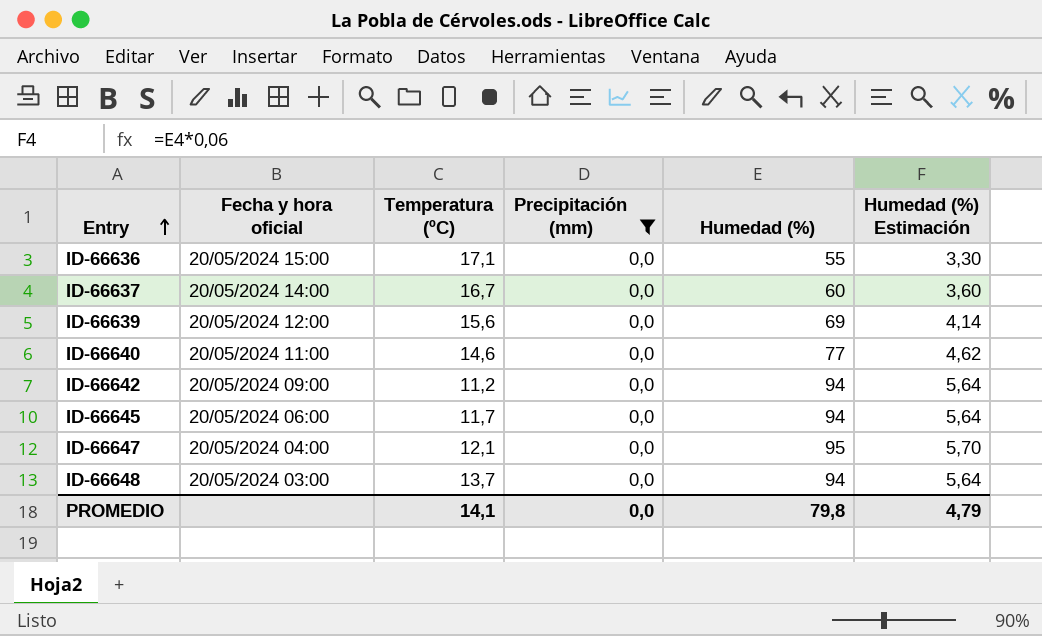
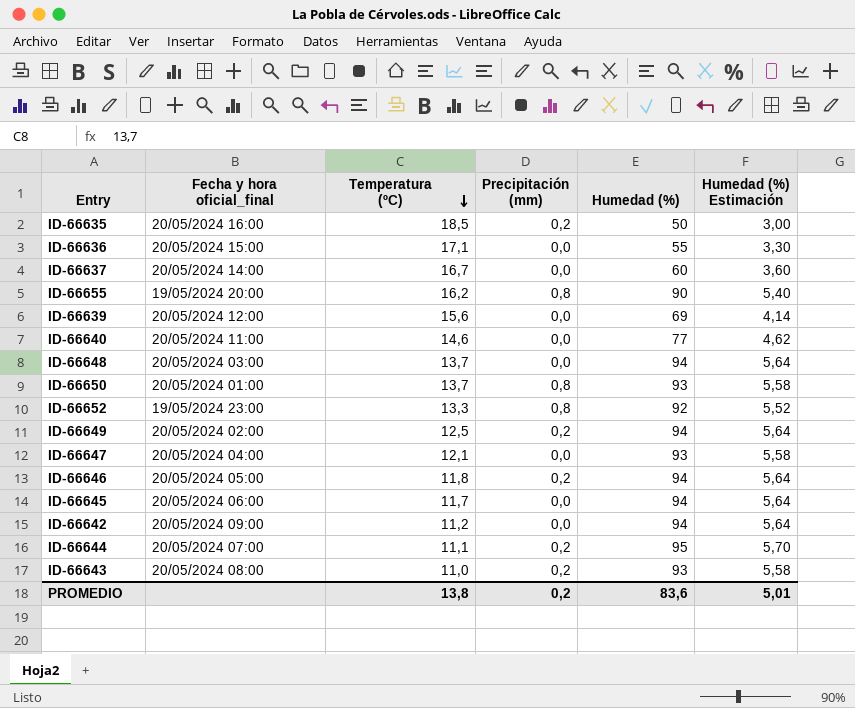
filter: Precipitación (mm) = 0,0 -> none
row order: Entry ascending -> Temperatura (ºC) descending
column name: Fecha y hora oficial -> Fecha y hora oficial_final
ID-66647 | Humedad (%): 95 -> 93
ID-66647 | Humedad (%) Estimación: 5,70 -> 5,58
PROMEDIO | Temperatura (ºC): 14,1 -> 13,8
PROMEDIO | Precipitación (mm): 0,0 -> 0,2
PROMEDIO | Humedad (%): 79,8 -> 83,6
PROMEDIO | Humedad (%) Estimación: 4,79 -> 5,01

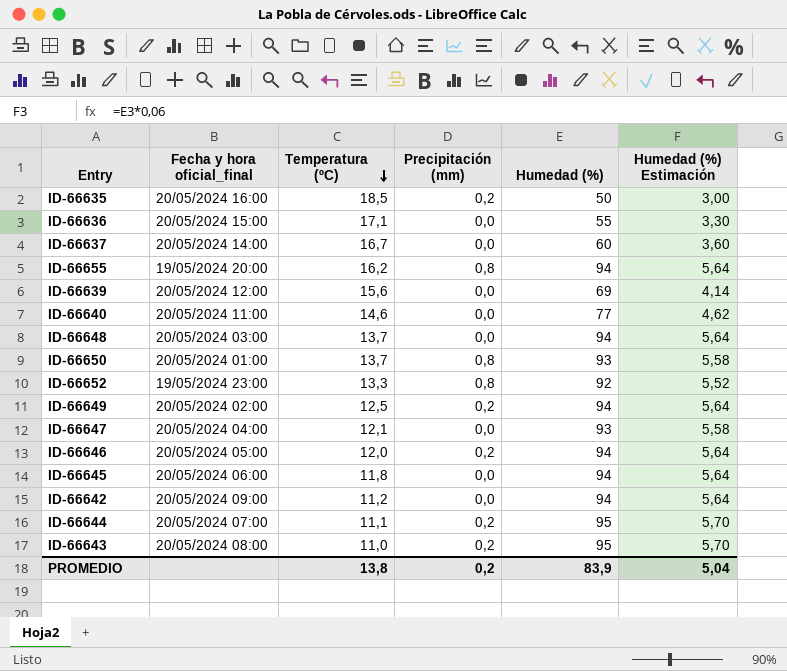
ID-66655 | Humedad (%): 90 -> 94
ID-66655 | Humedad (%) Estimación: 5,40 -> 5,64
ID-66646 | Temperatura (ºC): 11,8 -> 12,0
ID-66645 | Temperatura (ºC): 11,7 -> 11,8
ID-66643 | Humedad (%): 93 -> 95
ID-66643 | Humedad (%) Estimación: 5,58 -> 5,70
PROMEDIO | Humedad (%): 83,6 -> 83,9
PROMEDIO | Humedad (%) Estimación: 5,01 -> 5,04

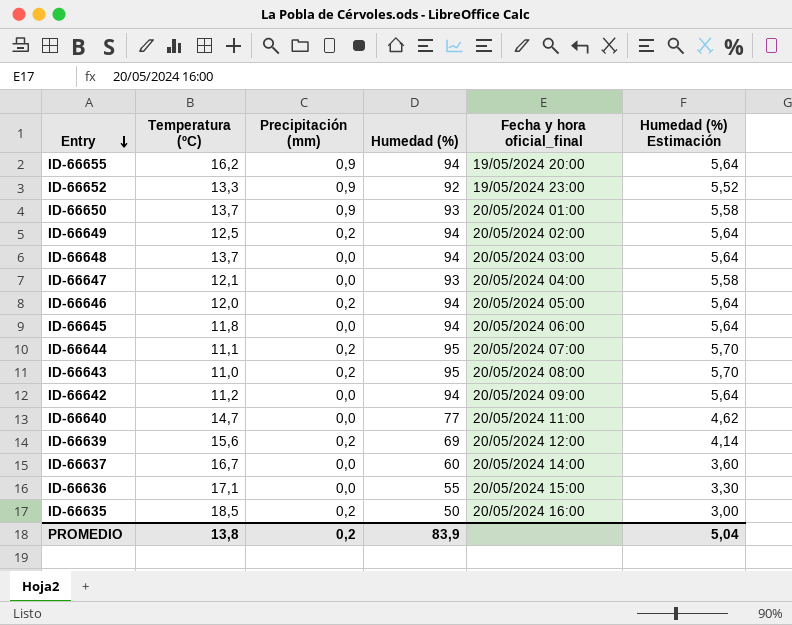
row order: Temperatura (ºC) descending -> Entry descending
column Fecha y hora oficial_final | position: 2 -> 5
ID-66655 | Precipitación (mm): 0,8 -> 0,9
ID-66652 | Precipitación (mm): 0,8 -> 0,9
ID-66650 | Precipitación (mm): 0,8 -> 0,9
ID-66640 | Temperatura (ºC): 14,6 -> 14,7
ID-66639 | Precipitación (mm): 0,0 -> 0,2

